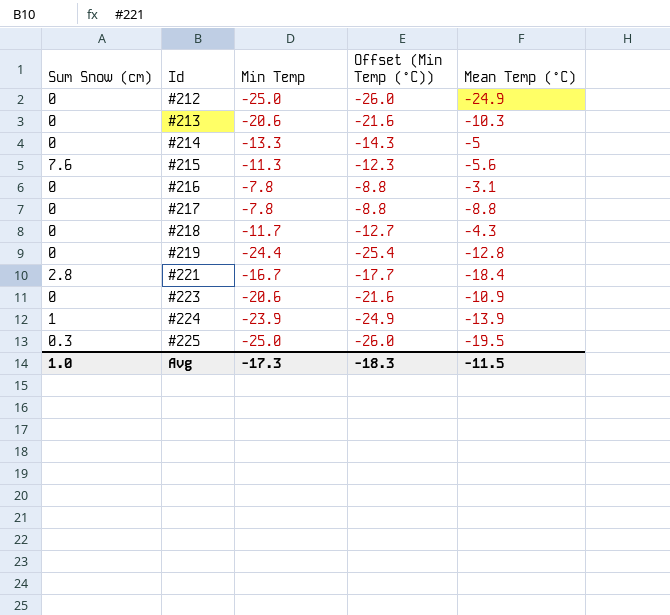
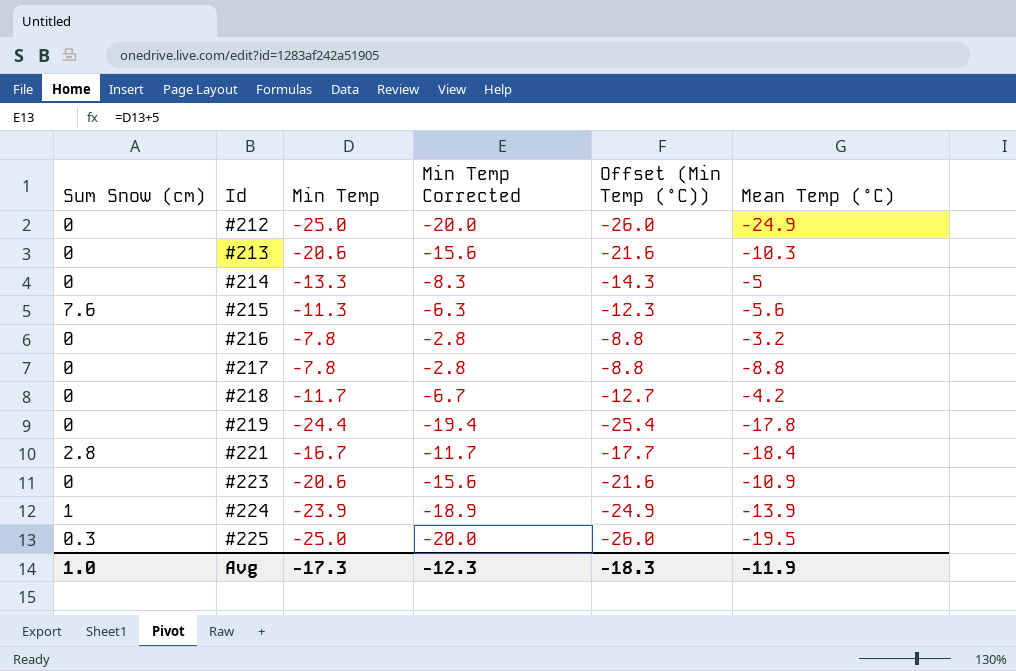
column Min Temp Corrected | formula: none -> [Min Temp] + 5
#216 | Mean Temp (°C): -3.1 -> -3.2
#218 | Mean Temp (°C): -4.3 -> -4.2
#219 | Mean Temp (°C): -12.8 -> -17.8
Avg | Mean Temp (°C): -11.5 -> -11.9

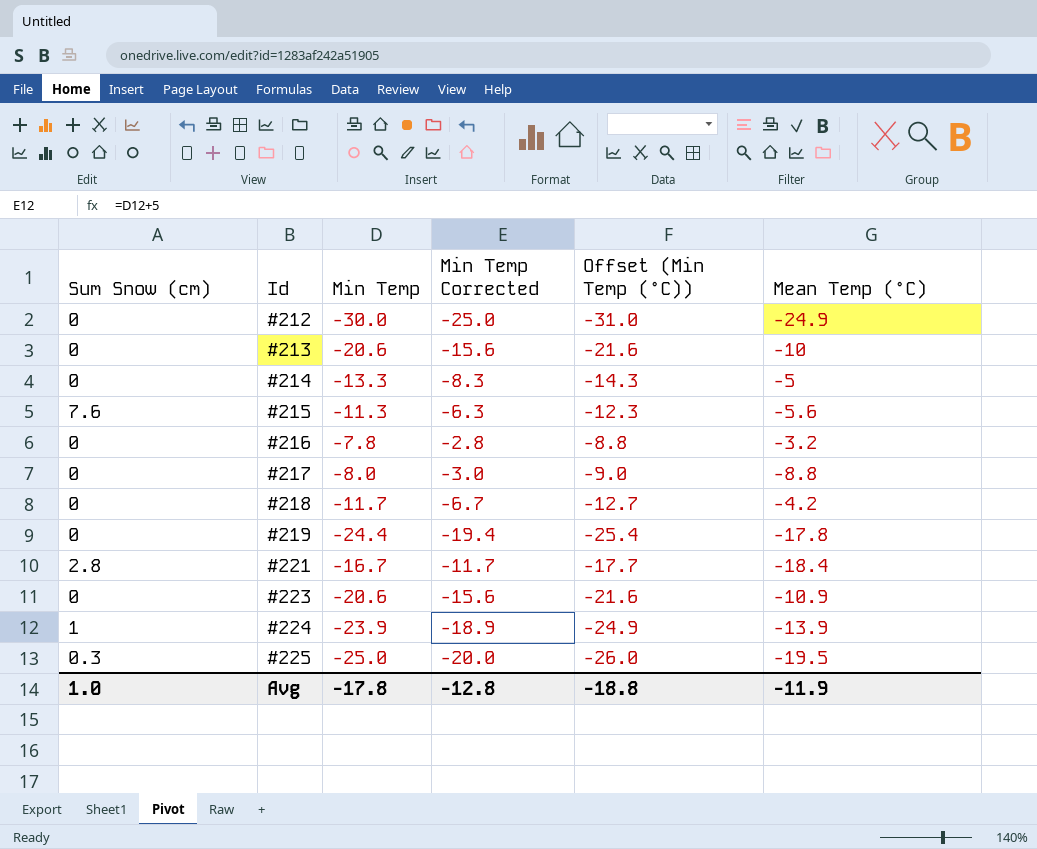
#212 | Min Temp: -25.0 -> -30.0
#212 | Min Temp Corrected: -20.0 -> -25.0
#212 | Offset (Min Temp (°C)): -26.0 -> -31.0
#213 | Mean Temp (°C): -10.3 -> -10
#217 | Min Temp: -7.8 -> -8.0
#217 | Min Temp Corrected: -2.8 -> -3.0
#217 | Offset (Min Temp (°C)): -8.8 -> -9.0
Avg | Min Temp: -17.3 -> -17.8
Avg | Min Temp Corrected: -12.3 -> -12.8
Avg | Offset (Min Temp (°C)): -18.3 -> -18.8

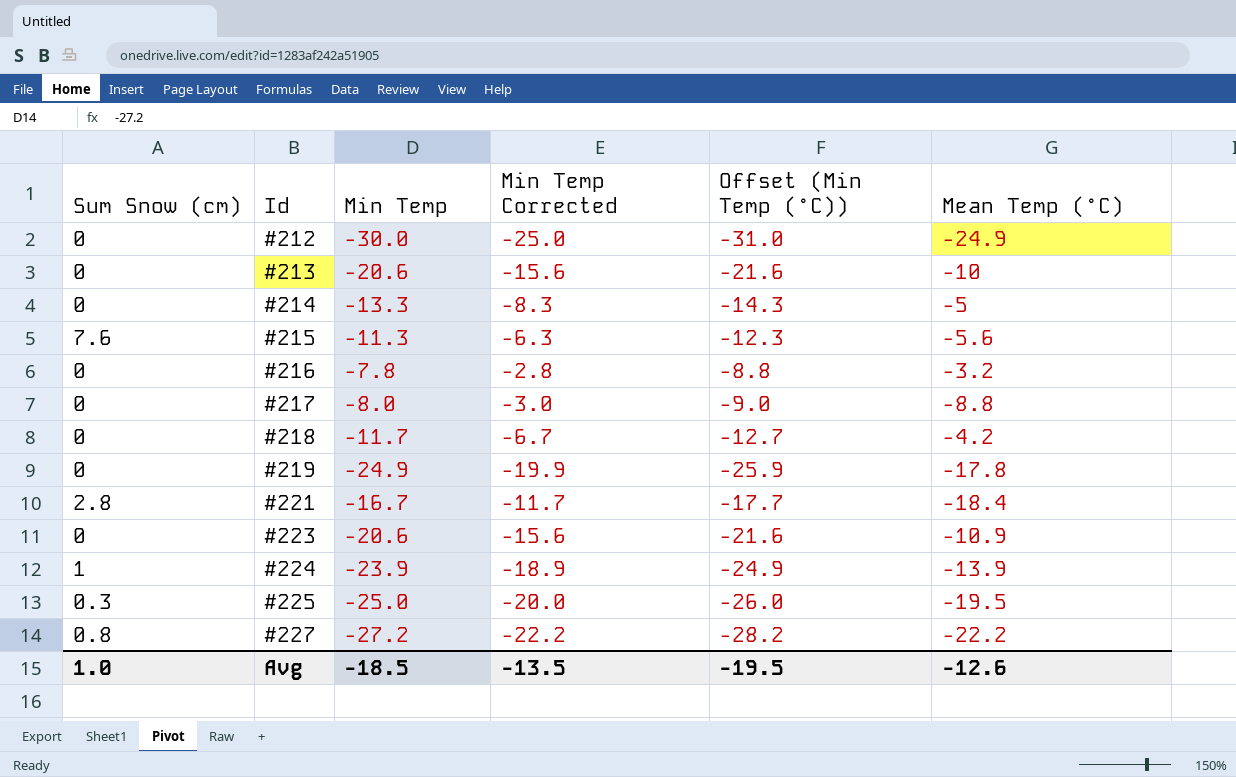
#219 | Min Temp: -24.4 -> -24.9
#219 | Min Temp Corrected: -19.4 -> -19.9
#219 | Offset (Min Temp (°C)): -25.4 -> -25.9
row #227: none -> 0.8 | -27.2 | -22.2 | -28.2 | -22.2
Avg | Min Temp: -17.8 -> -18.5
Avg | Min Temp Corrected: -12.8 -> -13.5
Avg | Offset (Min Temp (°C)): -18.8 -> -19.5
Avg | Mean Temp (°C): -11.9 -> -12.6

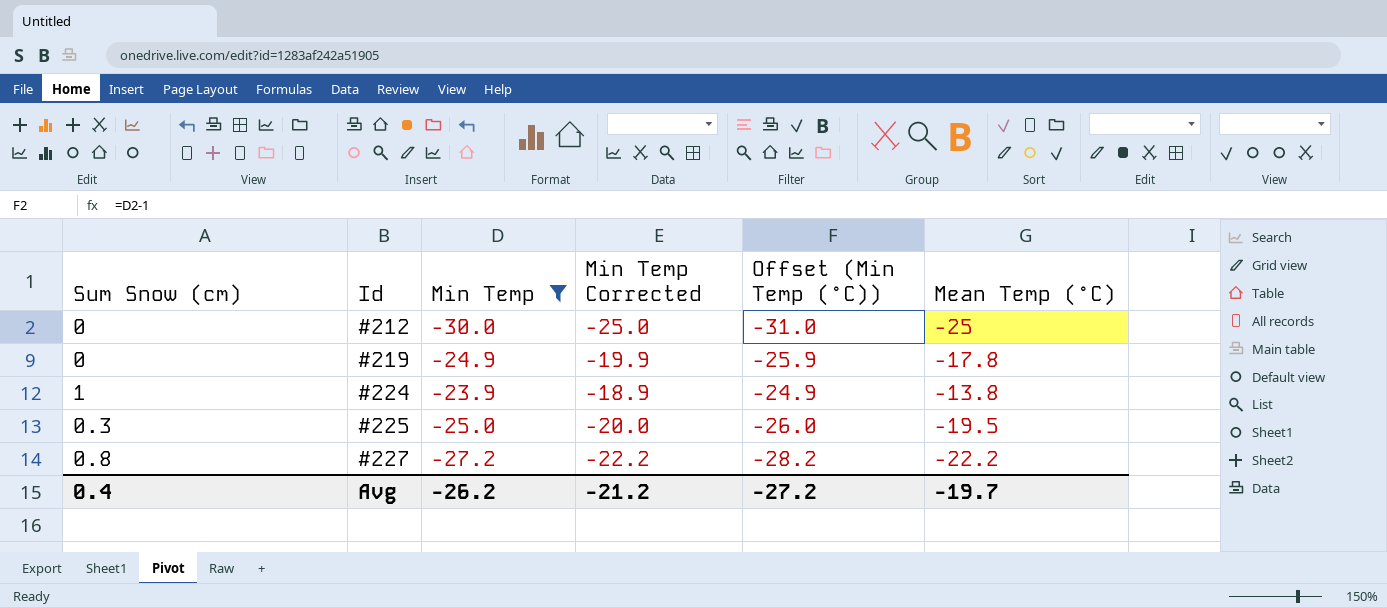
filter: none -> Min Temp <= -23.9
#212 | Mean Temp (°C): -24.9 -> -25
#224 | Mean Temp (°C): -13.9 -> -13.8
Avg | Sum Snow (cm): 1.0 -> 0.4
Avg | Min Temp: -18.5 -> -26.2
Avg | Min Temp Corrected: -13.5 -> -21.2
Avg | Offset (Min Temp (°C)): -19.5 -> -27.2
Avg | Mean Temp (°C): -12.6 -> -19.7

